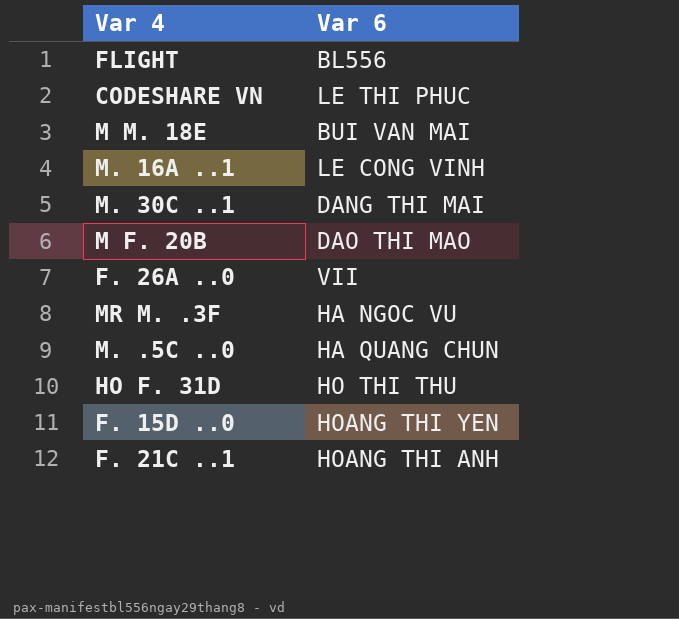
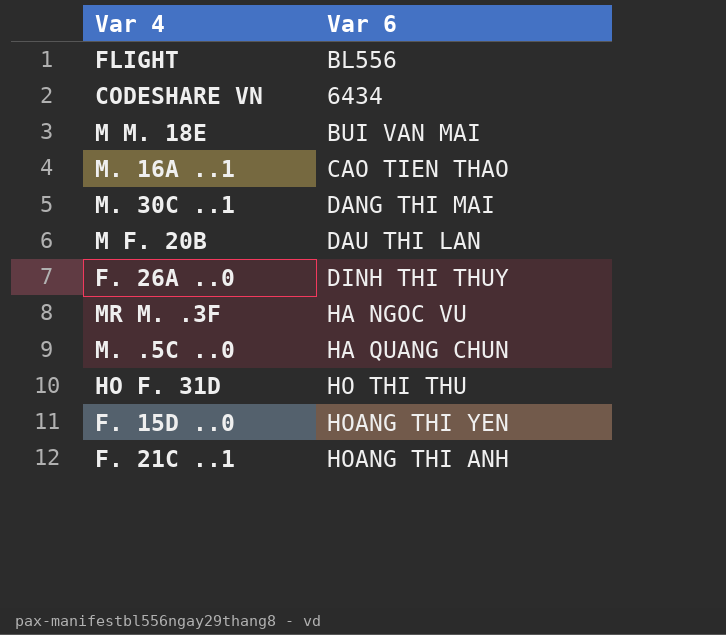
CODESHARE VN | Var 6: LE THI PHUC -> 6434
M. 16A ..1 | Var 6: LE CONG VINH -> CAO TIEN THAO
M F. 20B | Var 6: DAO THI MAO -> DAU THI LAN
F. 26A ..0 | Var 6: VII -> DINH THI THUY

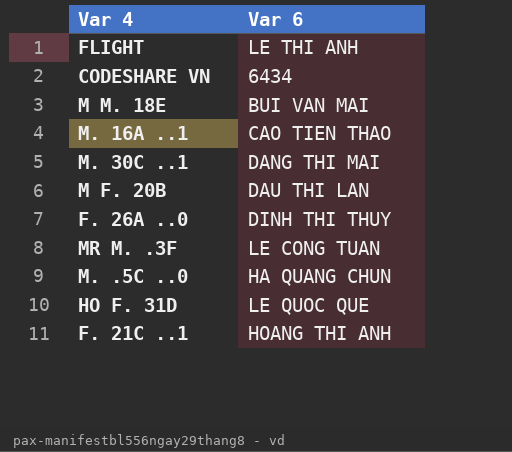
row F. 15D ..0: HOANG THI YEN -> none
FLIGHT | Var 6: BL556 -> LE THI ANH
MR M. .3F | Var 6: HA NGOC VU -> LE CONG TUAN
HO F. 31D | Var 6: HO THI THU -> LE QUOC QUE

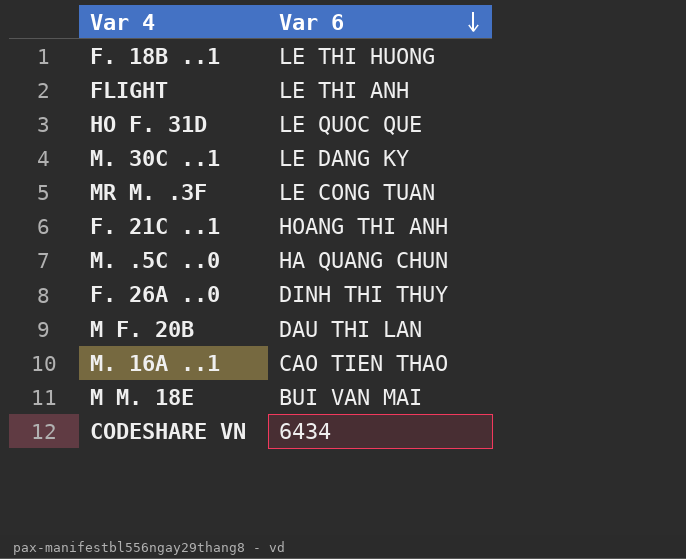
row order: none -> Var 6 descending
row F. 18B ..1: none -> LE THI HUONG
M. 30C ..1 | Var 6: DANG THI MAI -> LE DANG KY

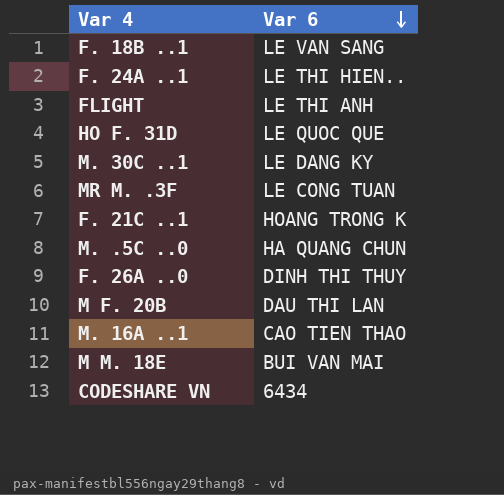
F. 18B ..1 | Var 6: LE THI HUONG -> LE VAN SANG
row F. 24A ..1: none -> LE THI HIEN..
F. 21C ..1 | Var 6: HOANG THI ANH -> HOANG TRONG K

